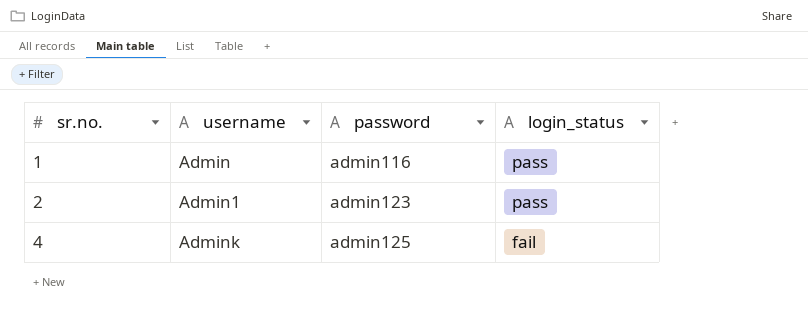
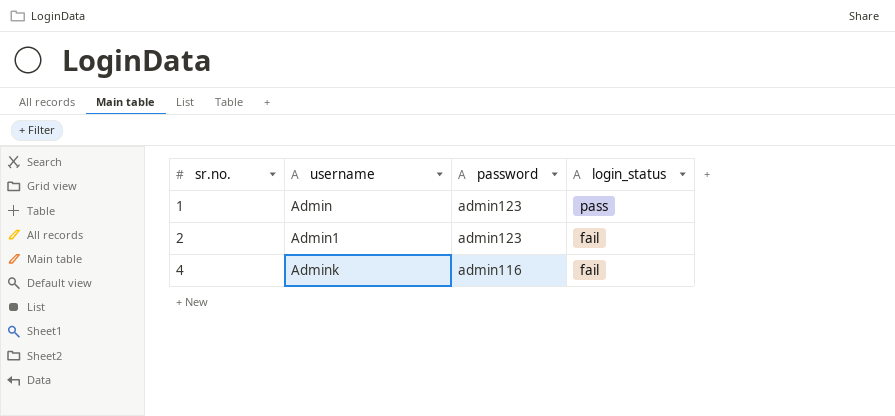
1 | password: admin116 -> admin123
2 | login_status: pass -> fail
4 | password: admin125 -> admin116

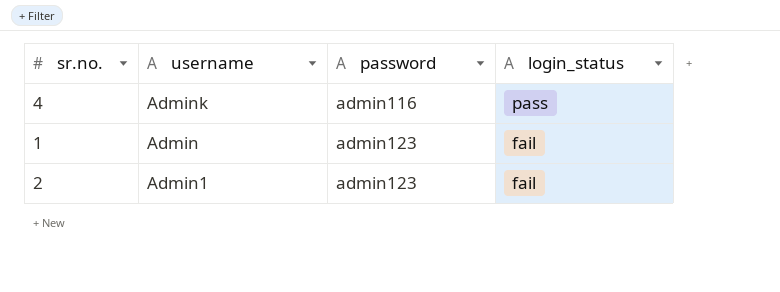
row order: sr.no. ascending -> password ascending
4 | login_status: fail -> pass
1 | login_status: pass -> fail

